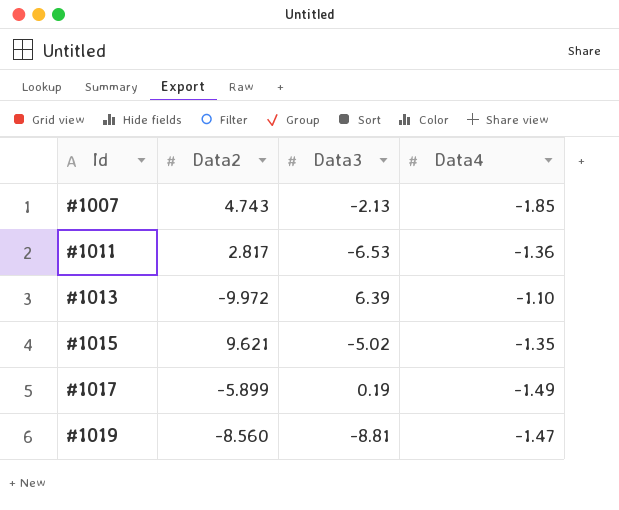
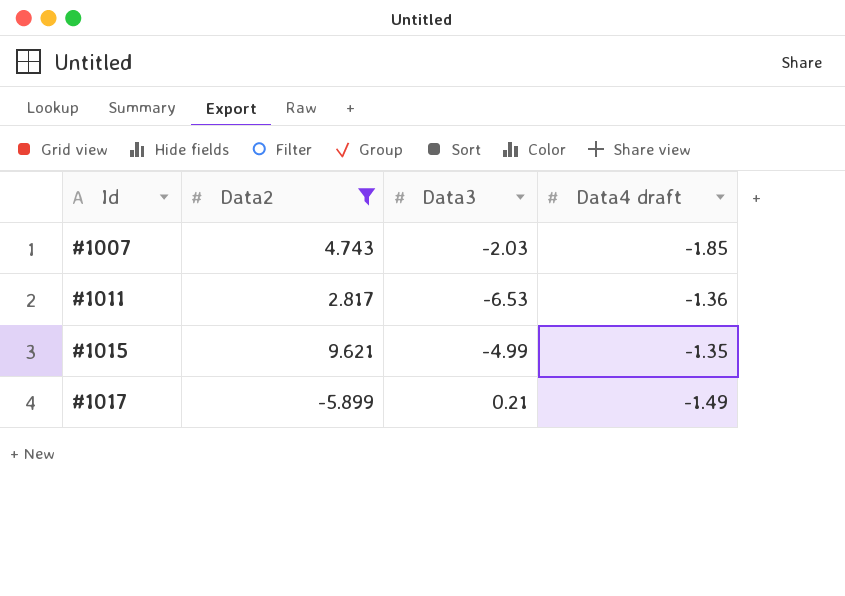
filter: none -> Data2 >= -5.899
column name: Data4 -> Data4 draft
#1007 | Data3: -2.13 -> -2.03
#1015 | Data3: -5.02 -> -4.99
#1017 | Data3: 0.19 -> 0.21

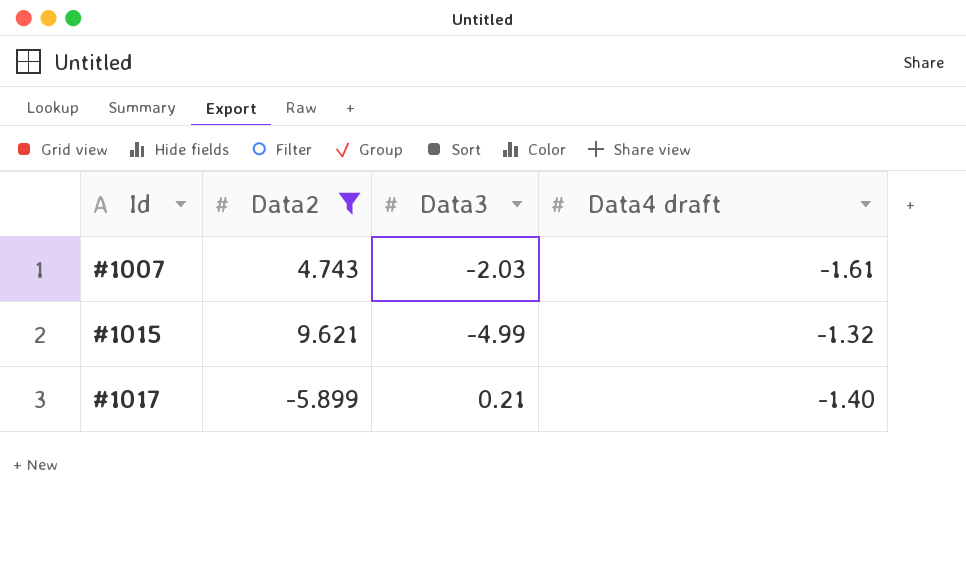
row #1011: 2.817 | -6.53 | -1.36 -> none
#1007 | Data4 draft: -1.85 -> -1.61
#1015 | Data4 draft: -1.35 -> -1.32
#1017 | Data4 draft: -1.49 -> -1.40

